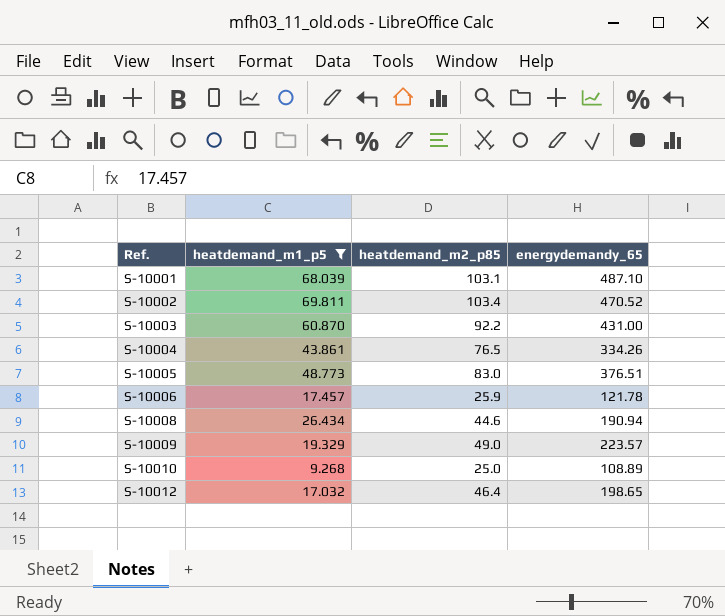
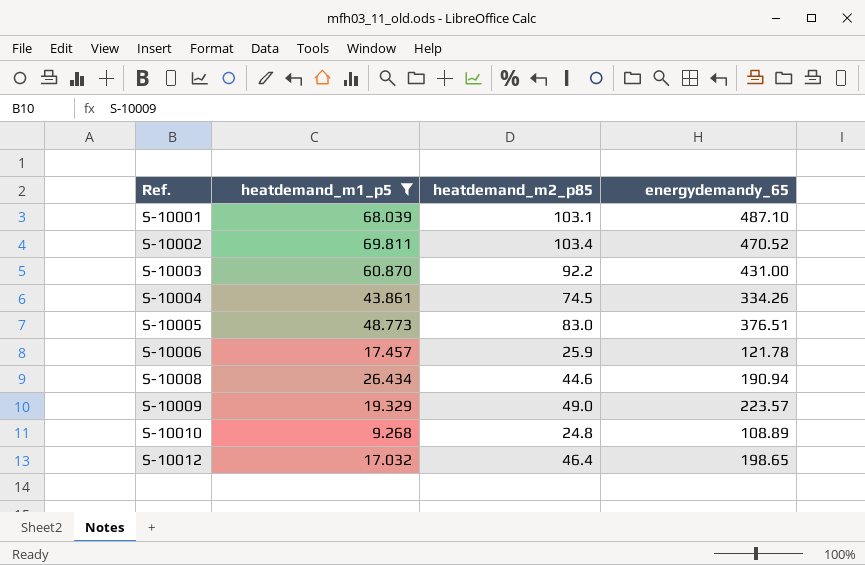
S-10004 | heatdemand_m2_p85: 76.5 -> 74.5
S-10010 | heatdemand_m2_p85: 25.0 -> 24.8

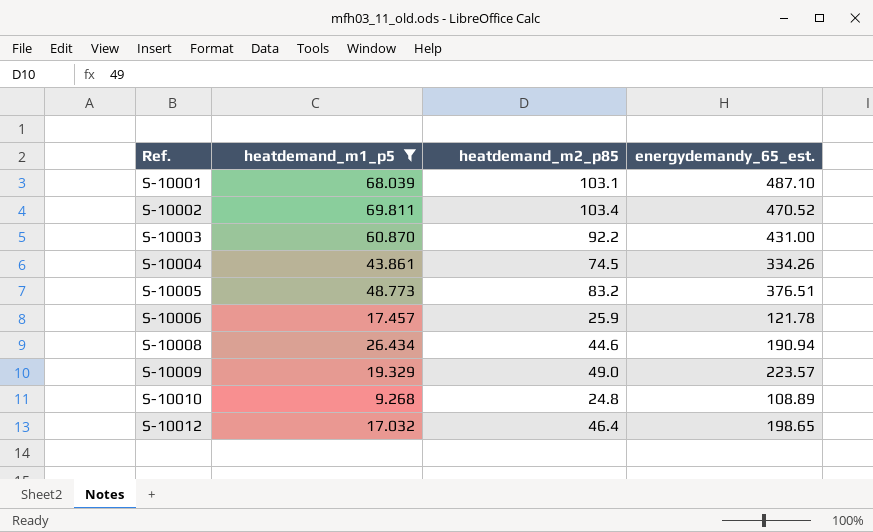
column name: energydemandy_65 -> energydemandy_65_est.
S-10005 | heatdemand_m2_p85: 83.0 -> 83.2

